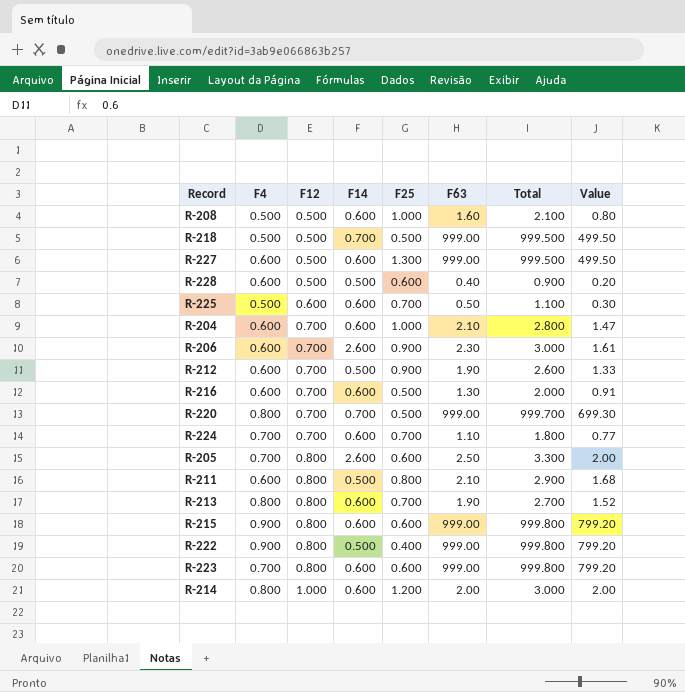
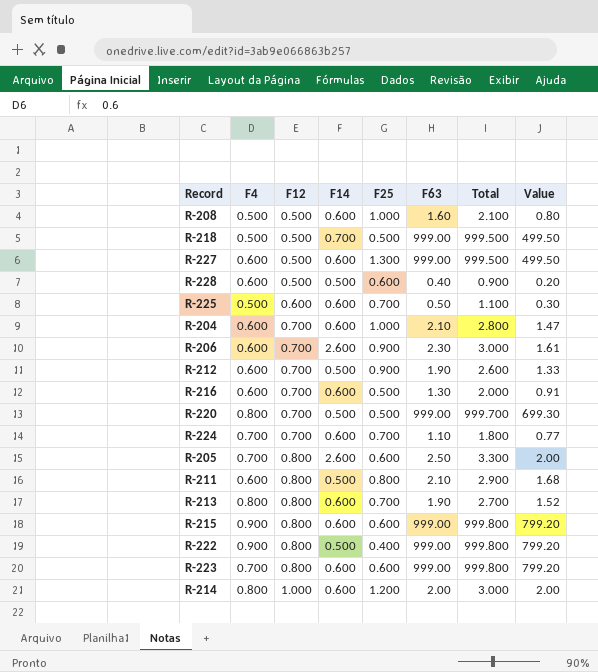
R-220 | F14: 0.700 -> 0.500

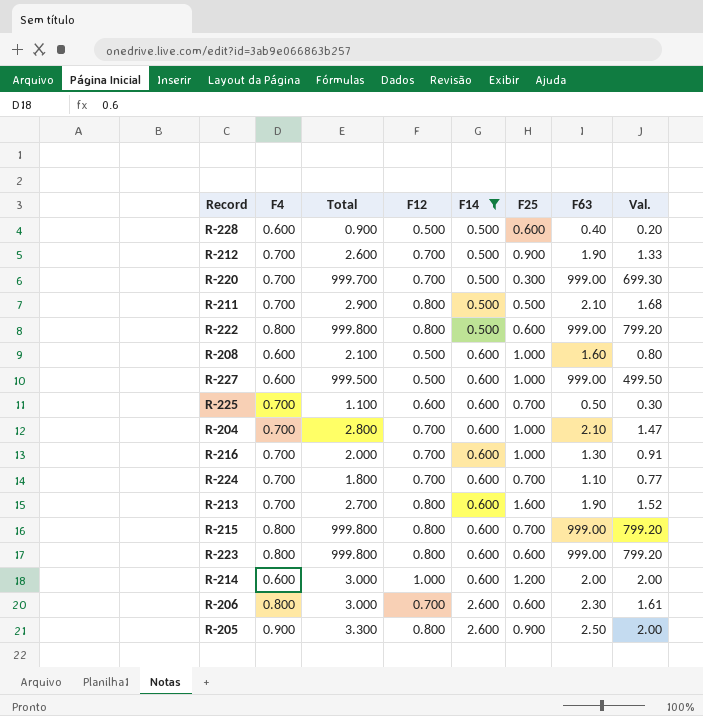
filter: none -> F14 != 0.700
row order: F12 ascending -> F14 ascending
column Total | position: 7 -> 3
column name: Value -> Val.
R-212 | F4: 0.600 -> 0.700
R-220 | F4: 0.800 -> 0.700
R-220 | F25: 0.500 -> 0.300
R-211 | F4: 0.600 -> 0.700
R-211 | F25: 0.800 -> 0.500
R-222 | F4: 0.900 -> 0.800
R-222 | F25: 0.400 -> 0.600
R-208 | F4: 0.500 -> 0.600
R-227 | F25: 1.300 -> 1.000
R-225 | F4: 0.500 -> 0.700
R-204 | F4: 0.600 -> 0.700
R-216 | F4: 0.600 -> 0.700
R-216 | F25: 0.500 -> 1.000
R-213 | F4: 0.800 -> 0.700
R-213 | F25: 0.700 -> 1.600
R-215 | F4: 0.900 -> 0.800
R-215 | F25: 0.600 -> 0.700
R-223 | F4: 0.700 -> 0.800
R-214 | F4: 0.800 -> 0.600
R-206 | F4: 0.600 -> 0.800
R-206 | F25: 0.900 -> 0.600
R-205 | F4: 0.700 -> 0.900
R-205 | F25: 0.600 -> 0.900

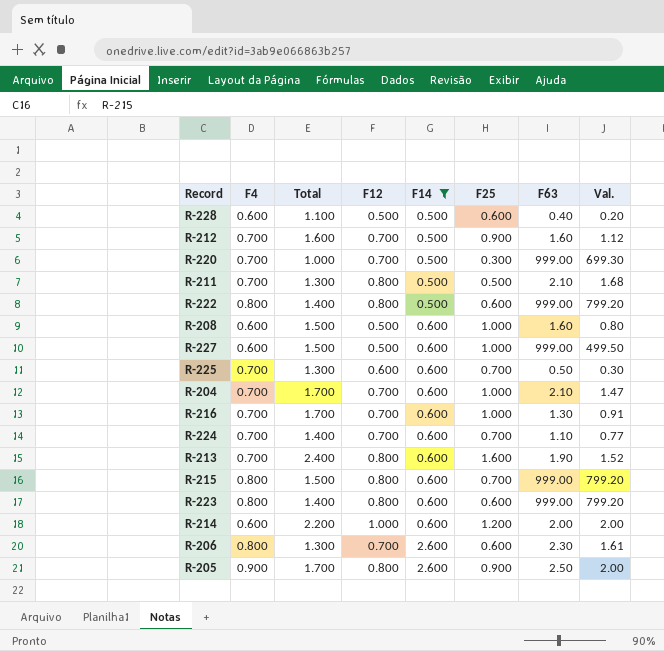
column Total | formula: [F12] + [F63] -> [F12] + [F25]
R-212 | F63: 1.90 -> 1.60
R-212 | Val.: 1.33 -> 1.12

